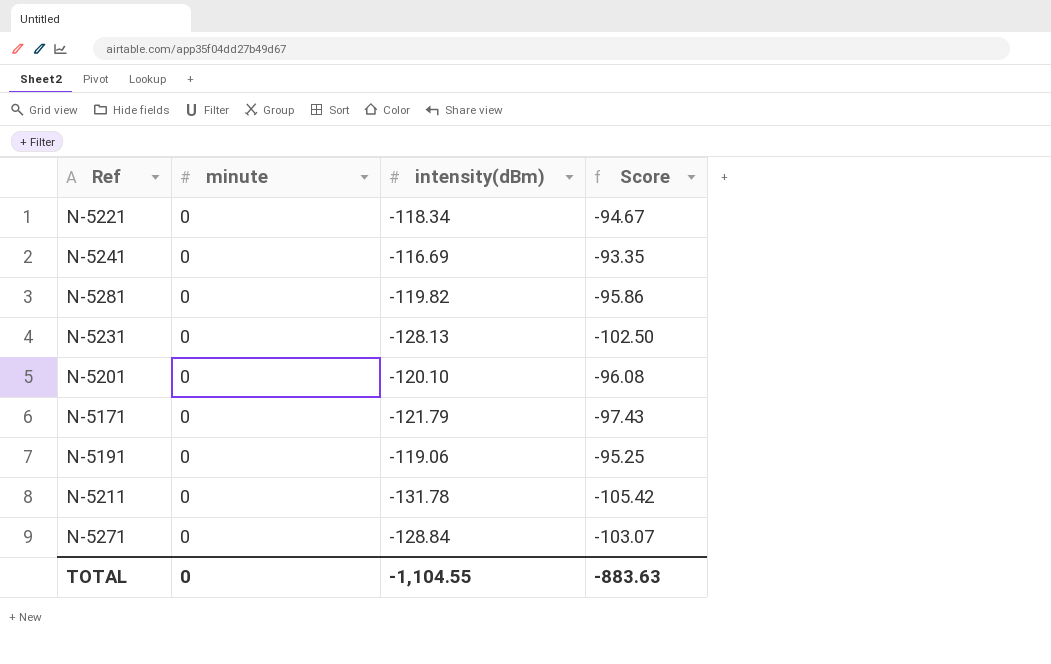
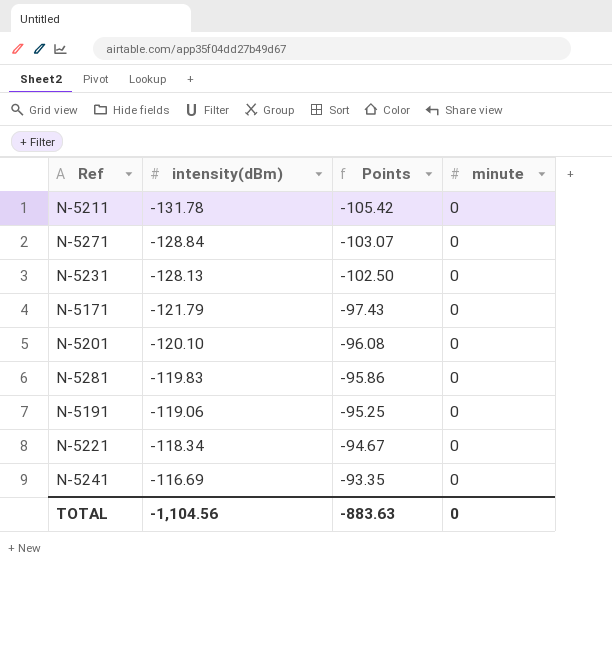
row order: none -> intensity(dBm) ascending
column name: Score -> Points
column minute | position: 2 -> 4
N-5281 | intensity(dBm): -119.82 -> -119.83
TOTAL | intensity(dBm): -1,104.55 -> -1,104.56

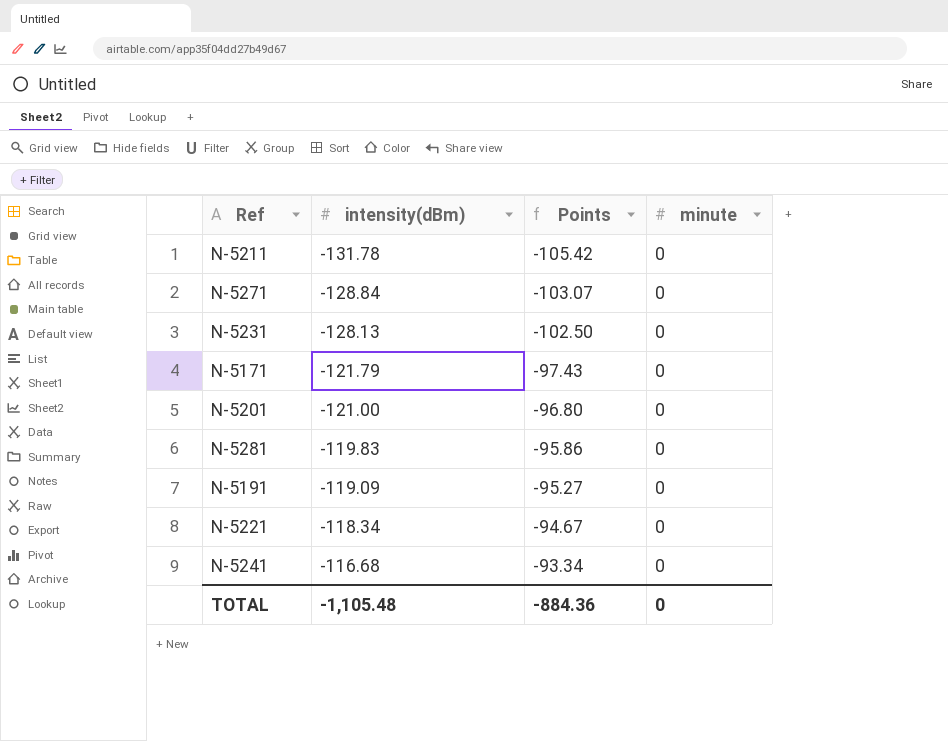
N-5201 | intensity(dBm): -120.10 -> -121.00
N-5201 | Points: -96.08 -> -96.80
N-5191 | intensity(dBm): -119.06 -> -119.09
N-5191 | Points: -95.25 -> -95.27
N-5241 | intensity(dBm): -116.69 -> -116.68
N-5241 | Points: -93.35 -> -93.34
TOTAL | intensity(dBm): -1,104.56 -> -1,105.48
TOTAL | Points: -883.63 -> -884.36

